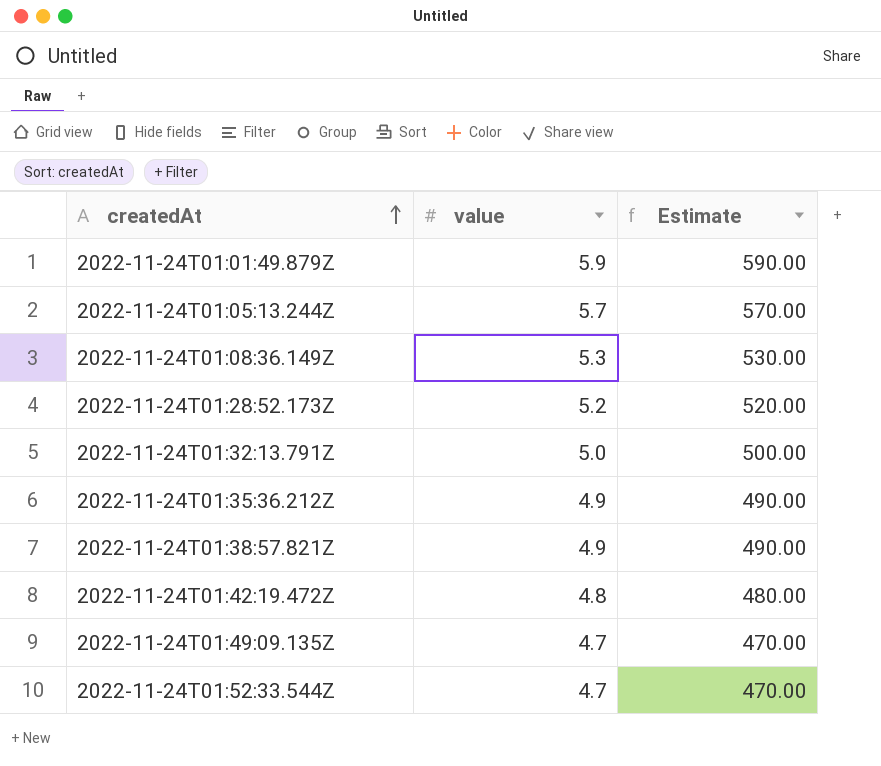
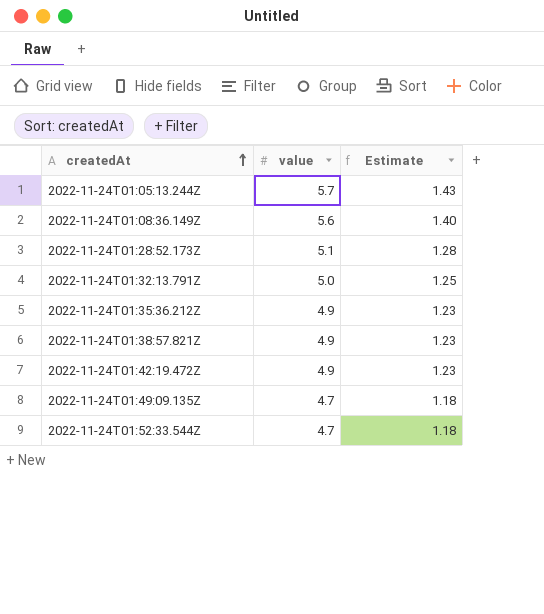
column Estimate | formula: [value] * 100 -> [value] * 0.25
row 2022-11-24T01:01:49.879Z: 5.9 | 590.00 -> none
2022-11-24T01:08:36.149Z | value: 5.3 -> 5.6
2022-11-24T01:28:52.173Z | value: 5.2 -> 5.1
2022-11-24T01:42:19.472Z | value: 4.8 -> 4.9

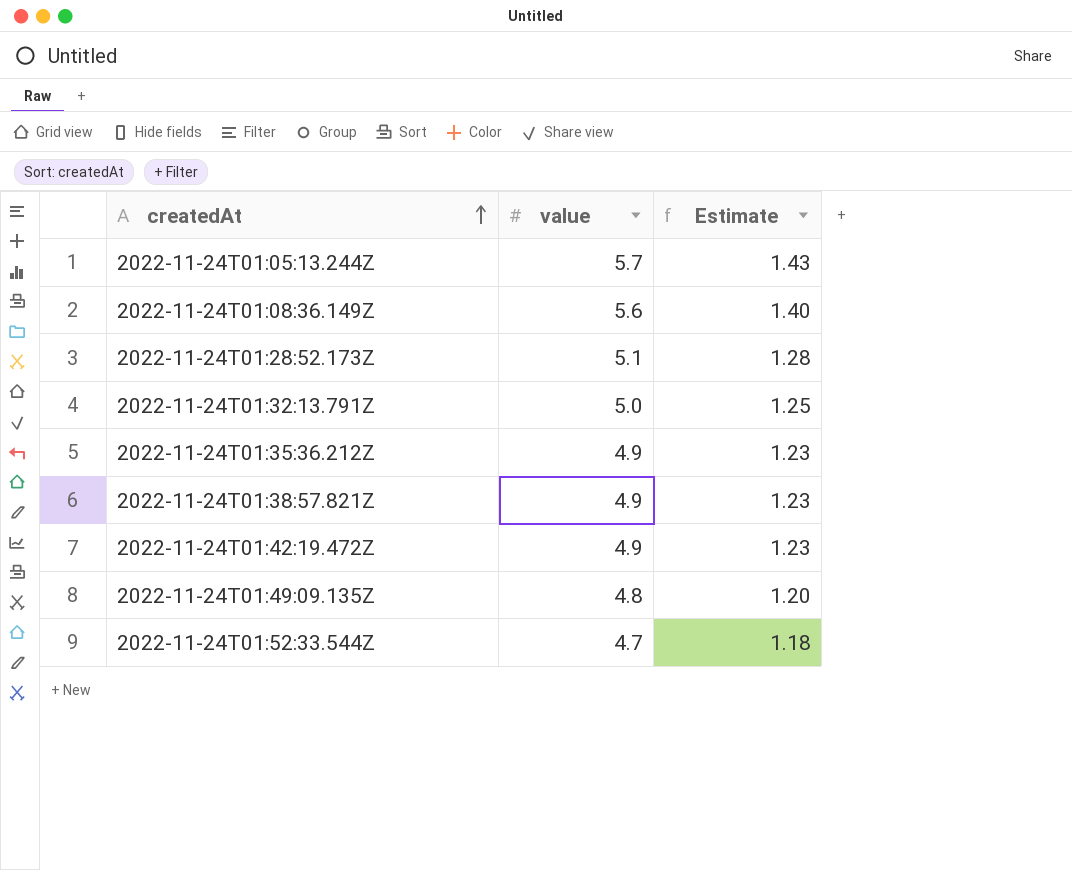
2022-11-24T01:49:09.135Z | value: 4.7 -> 4.8
2022-11-24T01:49:09.135Z | Estimate: 1.18 -> 1.20

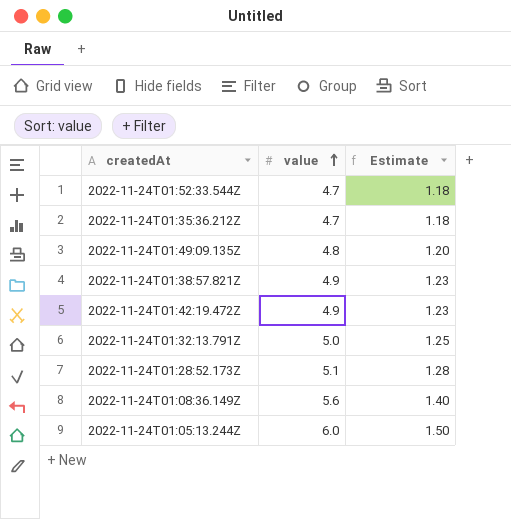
row order: createdAt ascending -> value ascending
2022-11-24T01:35:36.212Z | value: 4.9 -> 4.7
2022-11-24T01:35:36.212Z | Estimate: 1.23 -> 1.18
2022-11-24T01:05:13.244Z | value: 5.7 -> 6.0
2022-11-24T01:05:13.244Z | Estimate: 1.43 -> 1.50

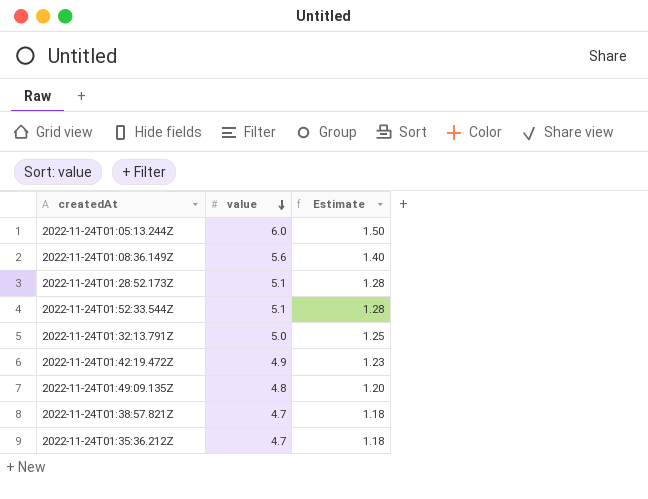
row order: value ascending -> value descending
2022-11-24T01:52:33.544Z | value: 4.7 -> 5.1
2022-11-24T01:52:33.544Z | Estimate: 1.18 -> 1.28
2022-11-24T01:38:57.821Z | value: 4.9 -> 4.7
2022-11-24T01:38:57.821Z | Estimate: 1.23 -> 1.18

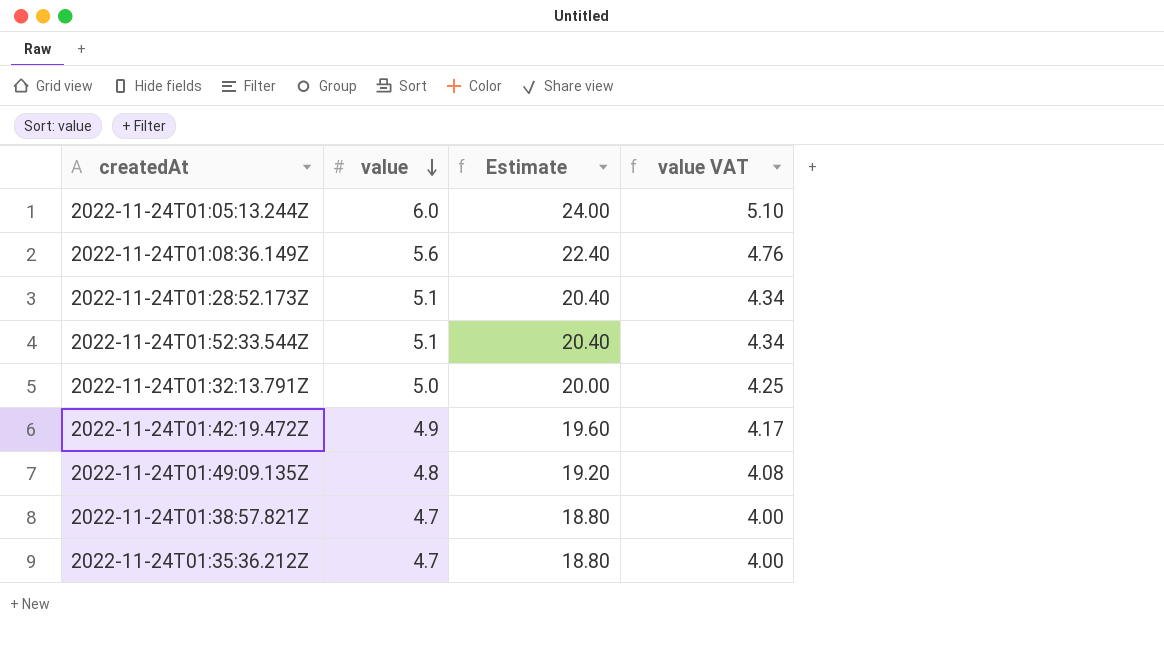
column Estimate | formula: [value] * 0.25 -> [value] * 4
column value VAT | formula: none -> [value] * 0.85

